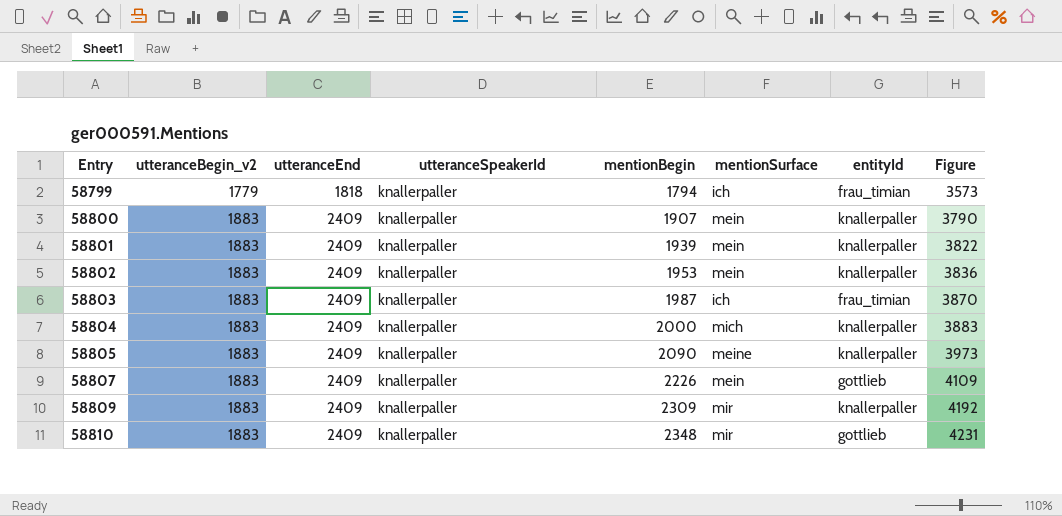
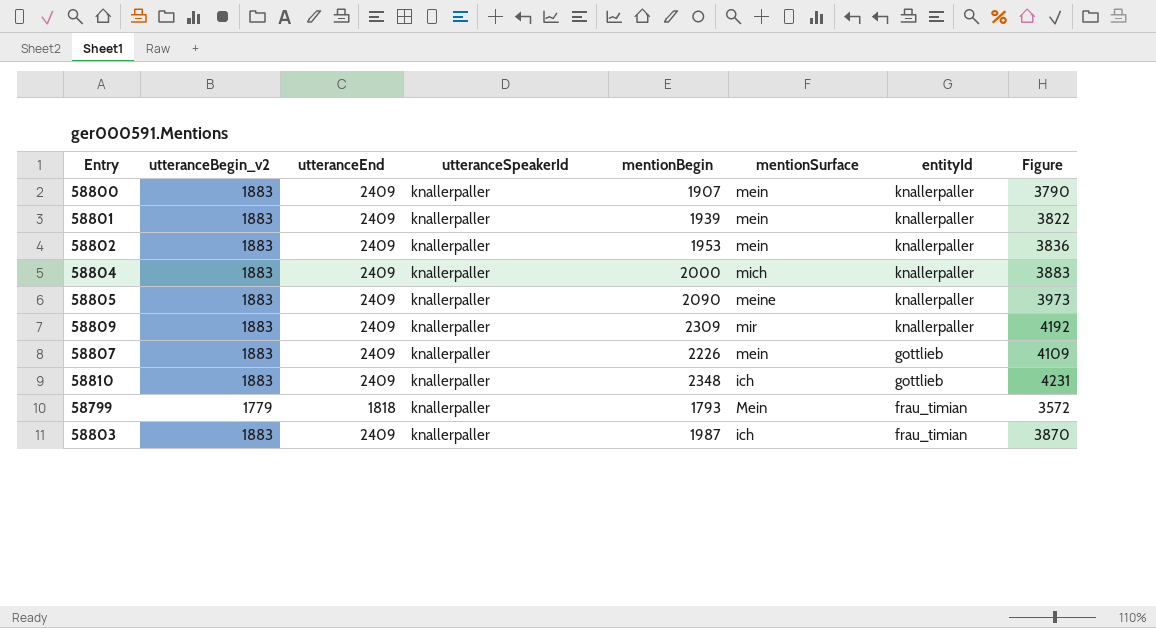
row order: Entry ascending -> entityId descending
58810 | mentionSurface: mir -> ich
58799 | mentionBegin: 1794 -> 1793
58799 | mentionSurface: ich -> Mein
58799 | Figure: 3573 -> 3572

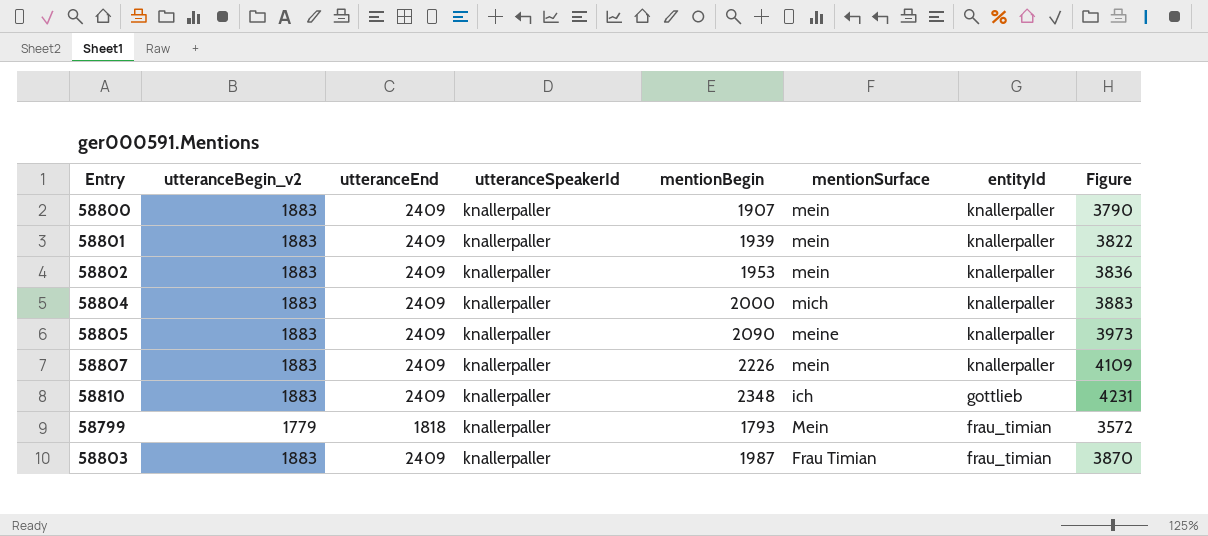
row 58809: 1883 | 2409 | knallerpaller | 2309 | mir | knallerpaller | 4192 -> none
58807 | entityId: gottlieb -> knallerpaller
58803 | mentionSurface: ich -> Frau Timian

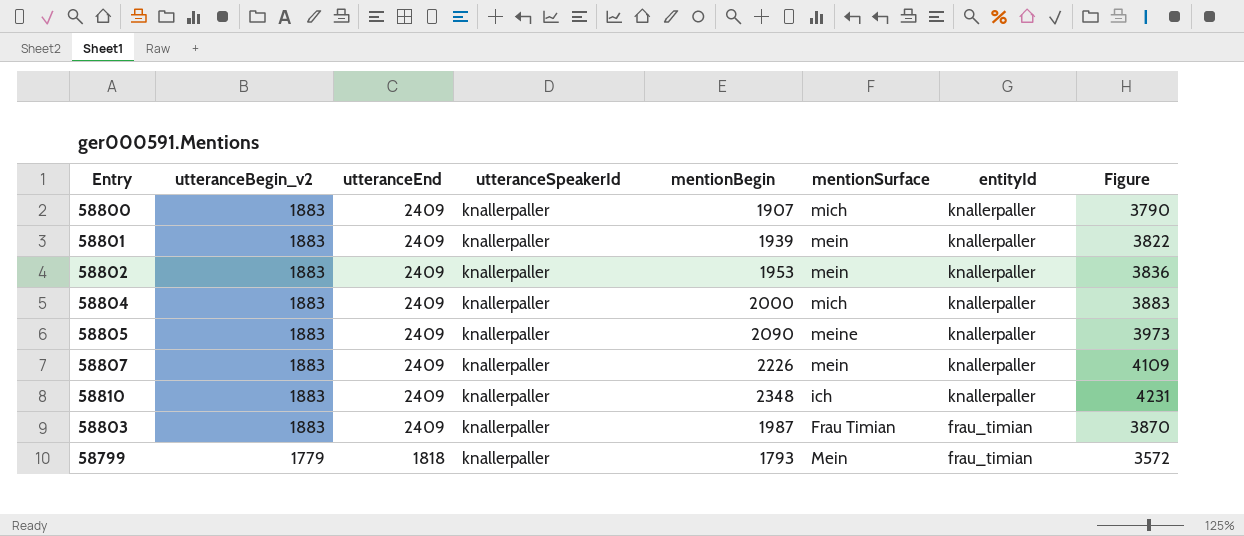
row order: entityId descending -> utteranceBegin_v2 descending
58800 | mentionSurface: mein -> mich
58810 | entityId: gottlieb -> knallerpaller

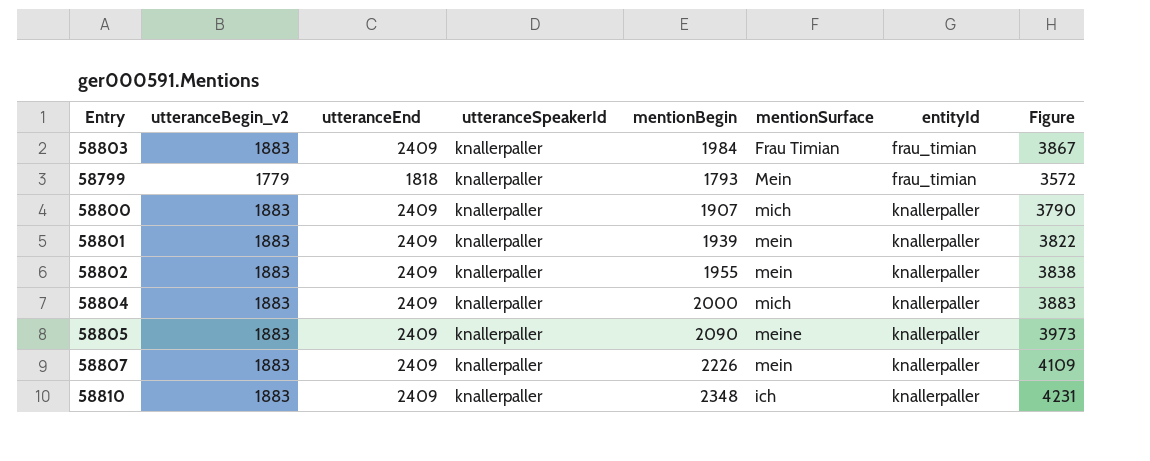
row order: utteranceBegin_v2 descending -> entityId ascending
58803 | mentionBegin: 1987 -> 1984
58803 | Figure: 3870 -> 3867
58802 | mentionBegin: 1953 -> 1955
58802 | Figure: 3836 -> 3838

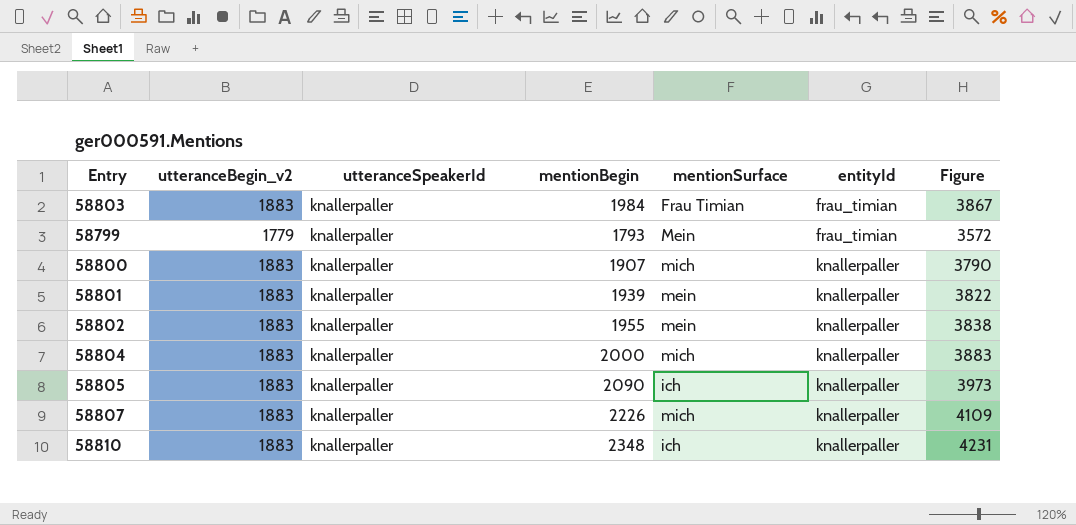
column utteranceEnd | position: 3 -> none
58805 | mentionSurface: meine -> ich
58807 | mentionSurface: mein -> mich

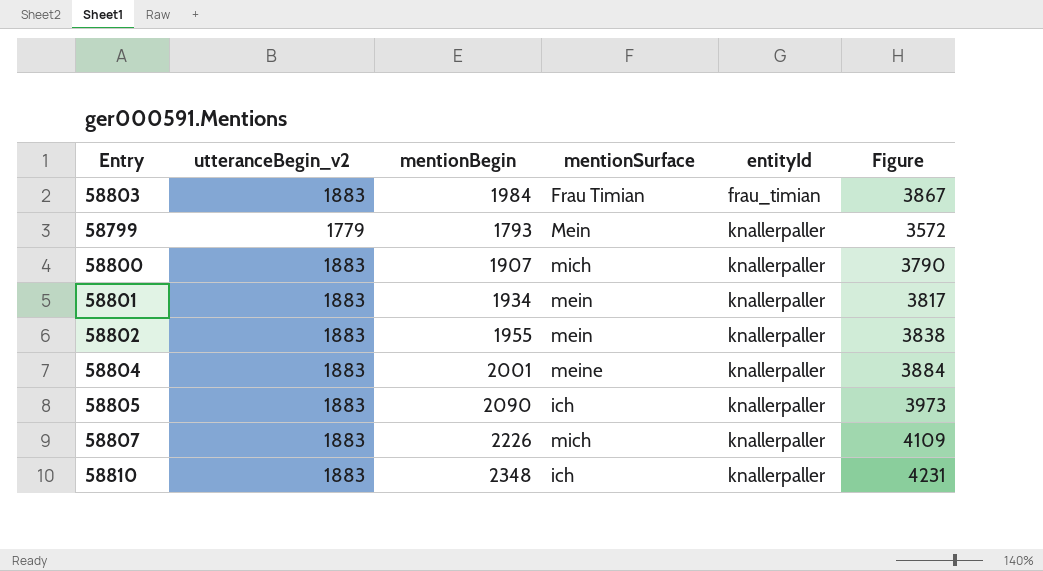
column utteranceSpeakerId | position: 3 -> none
58799 | entityId: frau_timian -> knallerpaller
58801 | mentionBegin: 1939 -> 1934
58801 | Figure: 3822 -> 3817
58804 | mentionBegin: 2000 -> 2001
58804 | mentionSurface: mich -> meine
58804 | Figure: 3883 -> 3884

